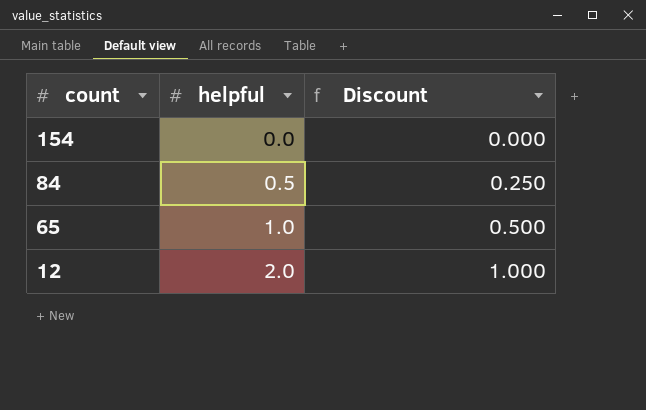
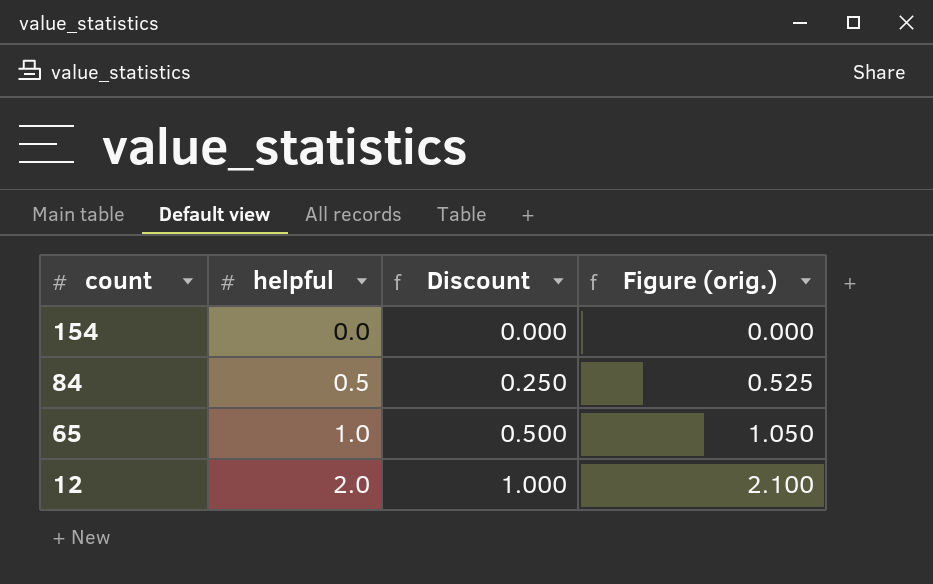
column Figure (orig.) | formula: none -> [helpful] * 1.05

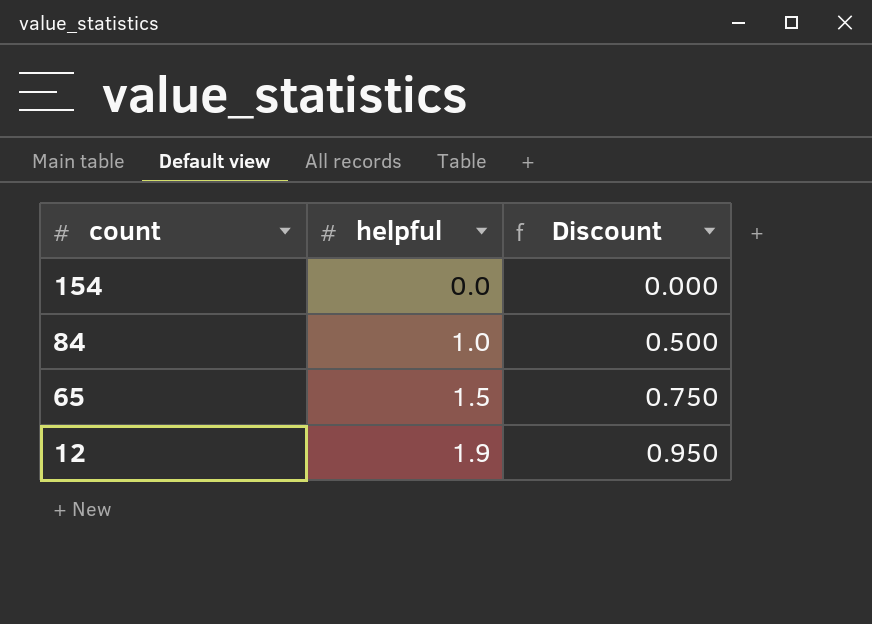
column Figure (orig.) | formula: [helpful] * 1.05 -> none
84 | helpful: 0.5 -> 1.0
84 | Discount: 0.250 -> 0.500
65 | helpful: 1.0 -> 1.5
65 | Discount: 0.500 -> 0.750
12 | helpful: 2.0 -> 1.9
12 | Discount: 1.000 -> 0.950

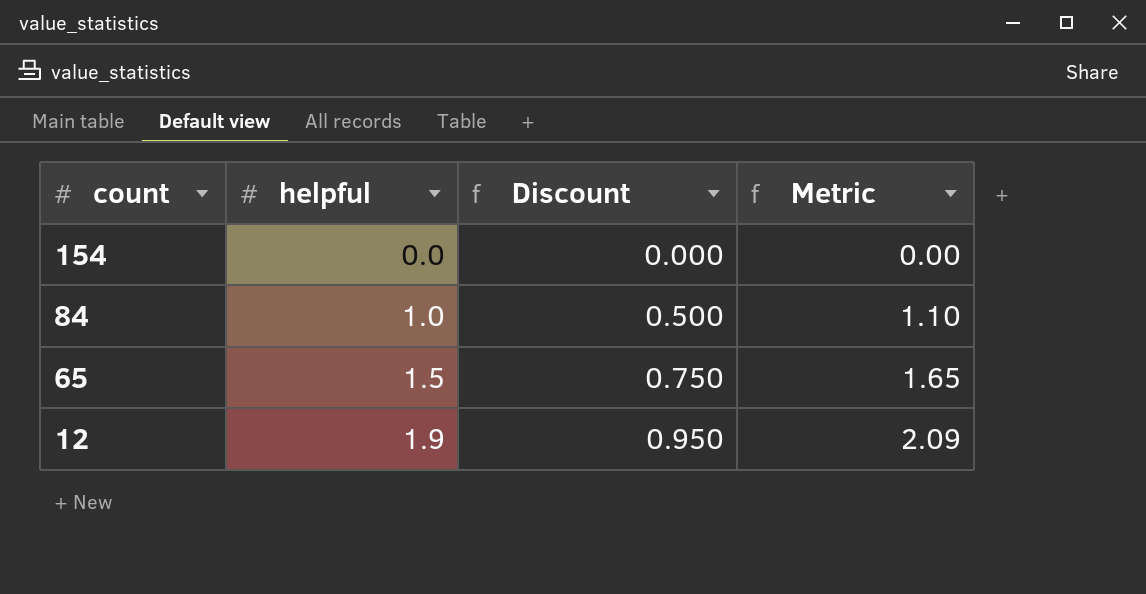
column Metric | formula: none -> [helpful] * 1.1

